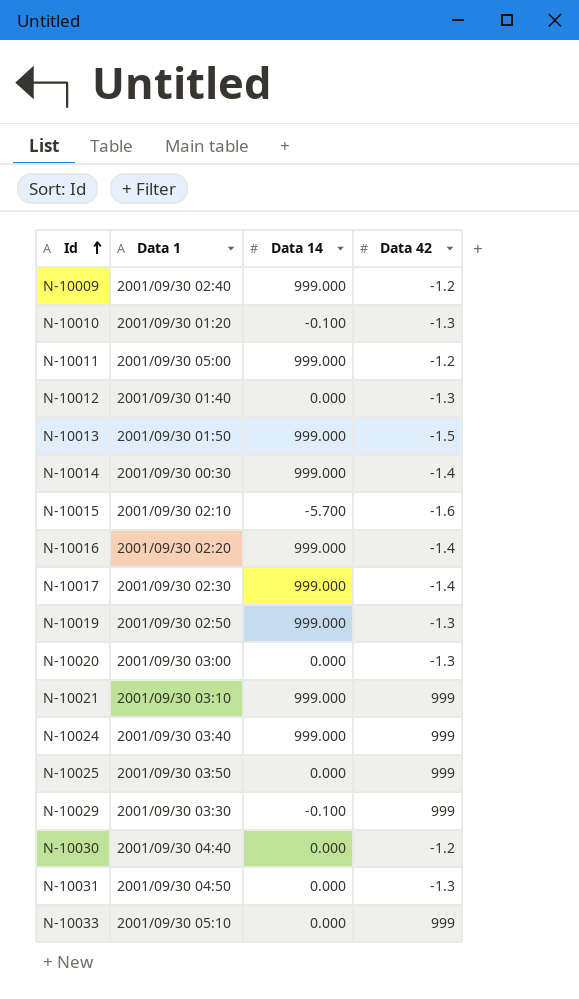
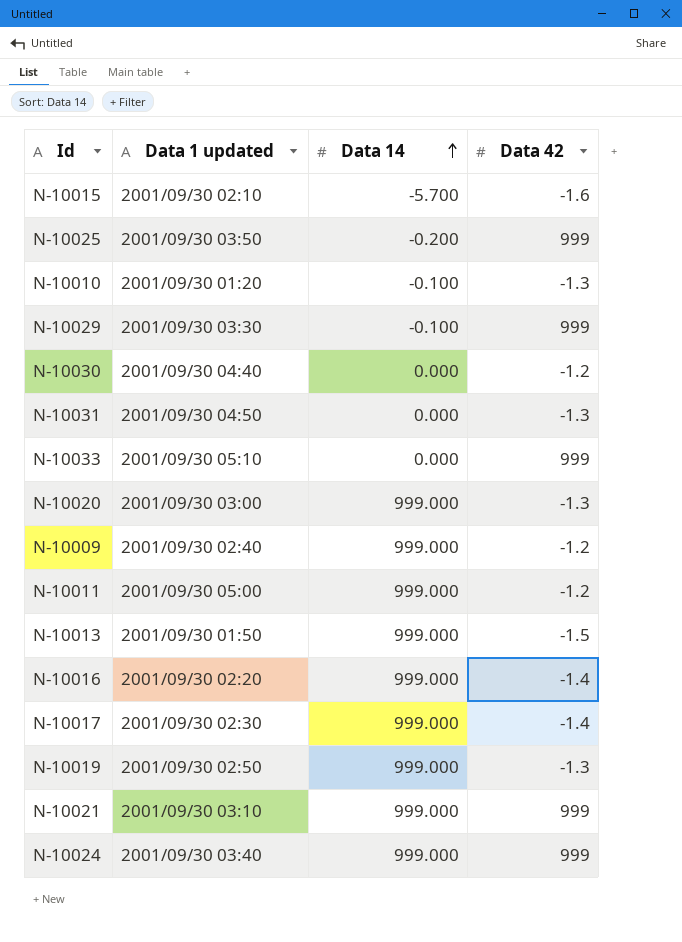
row order: Id ascending -> Data 14 ascending
column name: Data 1 -> Data 1 updated
row N-10012: 2001/09/30 01:40 | 0.000 | -1.3 -> none
row N-10014: 2001/09/30 00:30 | 999.000 | -1.4 -> none
N-10025 | Data 14: 0.000 -> -0.200
N-10020 | Data 14: 0.000 -> 999.000

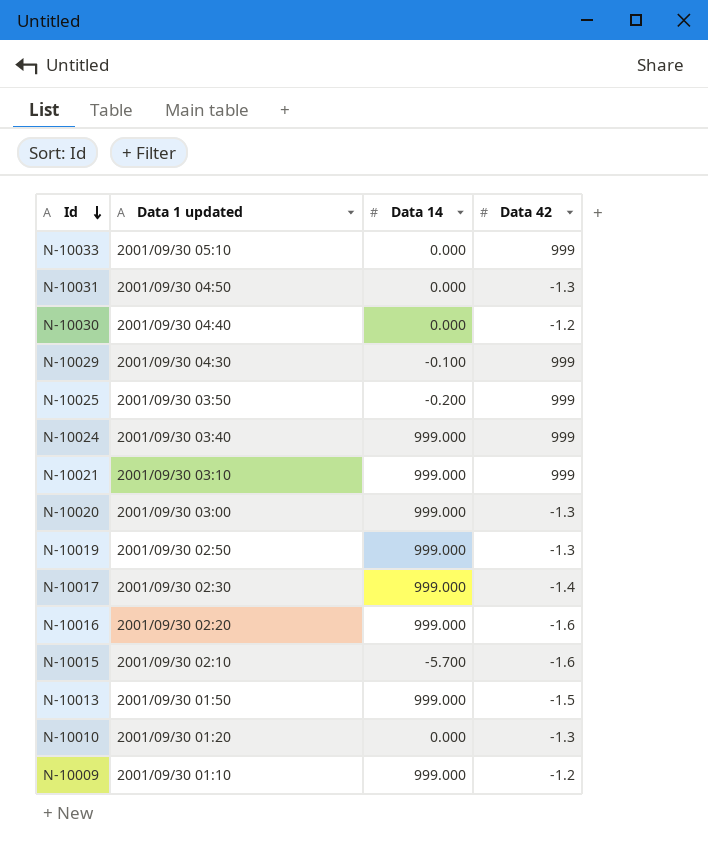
row order: Data 14 ascending -> Id descending
row N-10011: 2001/09/30 05:00 | 999.000 | -1.2 -> none
N-10029 | Data 1 updated: 2001/09/30 03:30 -> 2001/09/30 04:30
N-10016 | Data 42: -1.4 -> -1.6
N-10010 | Data 14: -0.100 -> 0.000
N-10009 | Data 1 updated: 2001/09/30 02:40 -> 2001/09/30 01:10

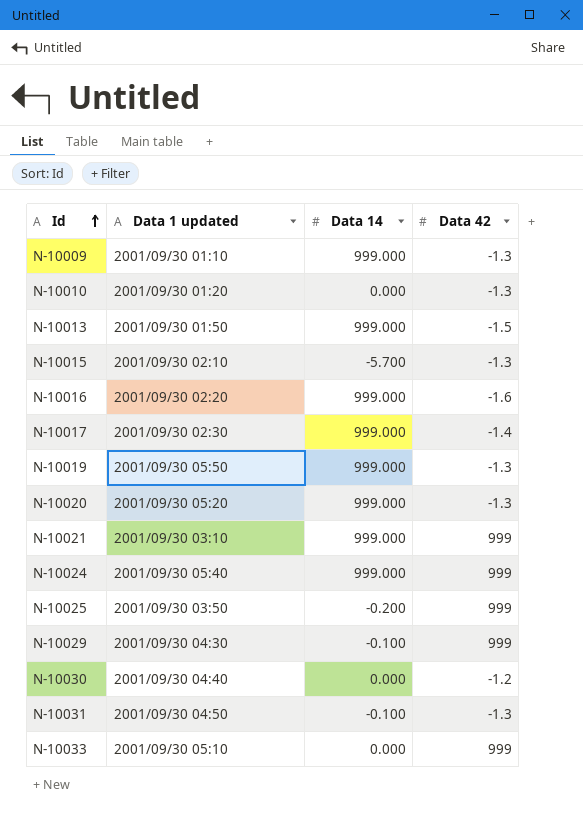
row order: Id descending -> Id ascending
N-10009 | Data 42: -1.2 -> -1.3
N-10015 | Data 42: -1.6 -> -1.3
N-10019 | Data 1 updated: 2001/09/30 02:50 -> 2001/09/30 05:50
N-10020 | Data 1 updated: 2001/09/30 03:00 -> 2001/09/30 05:20
N-10024 | Data 1 updated: 2001/09/30 03:40 -> 2001/09/30 05:40
N-10031 | Data 14: 0.000 -> -0.100

